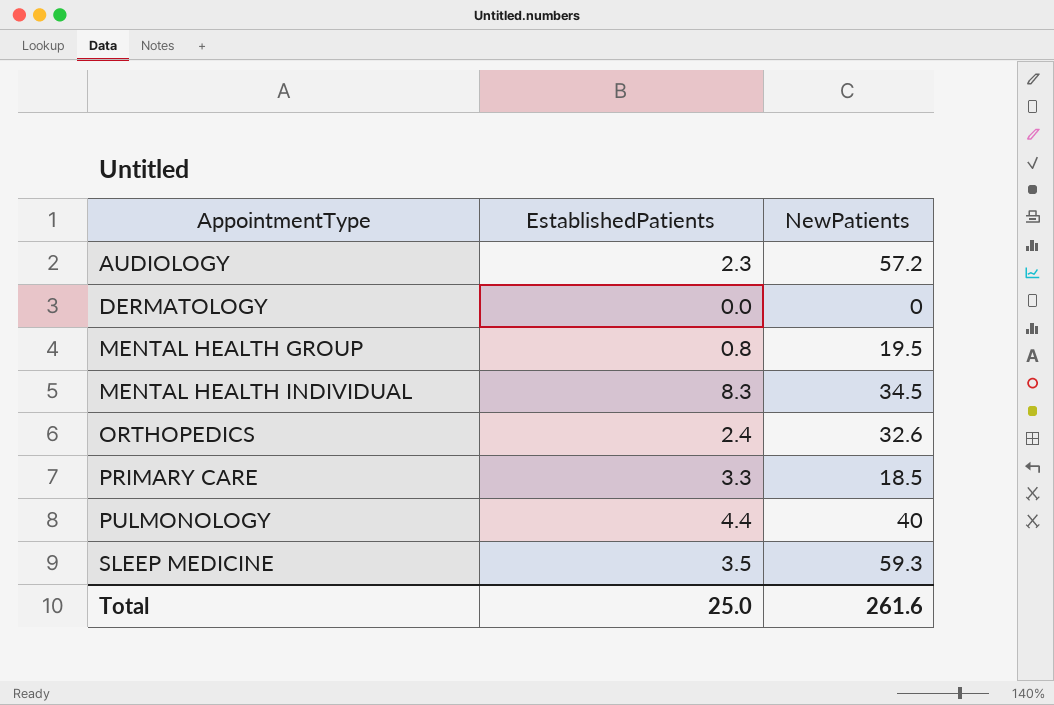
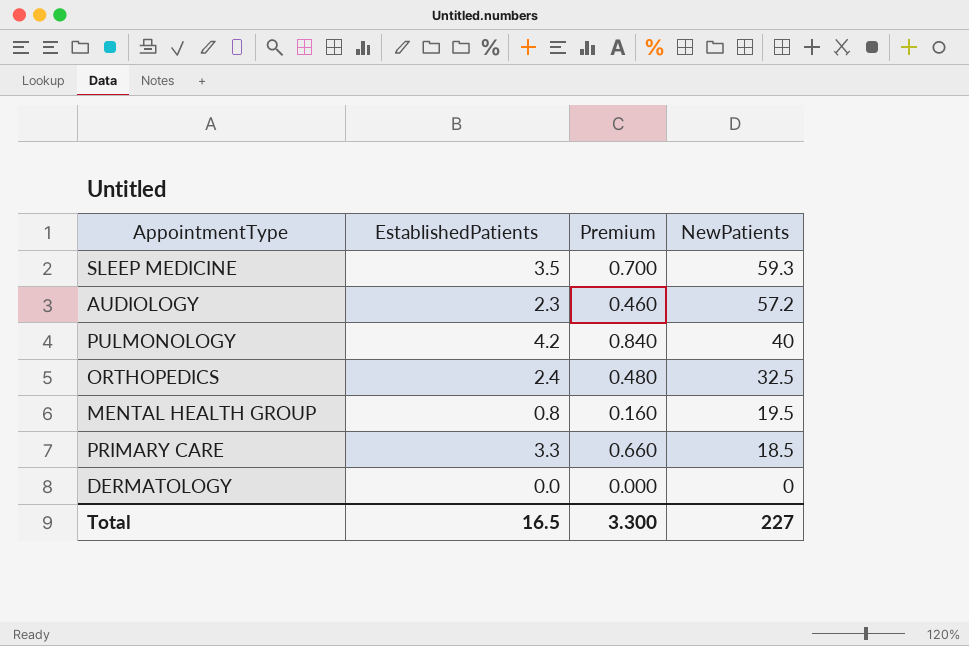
row order: AppointmentType ascending -> NewPatients descending
column Premium | formula: none -> [EstablishedPatients] * 0.2
row MENTAL HEALTH INDIVIDUAL: 8.3 | 34.5 -> none
PULMONOLOGY | EstablishedPatients: 4.4 -> 4.2
ORTHOPEDICS | NewPatients: 32.6 -> 32.5
Total | EstablishedPatients: 25.0 -> 16.5
Total | NewPatients: 261.6 -> 227

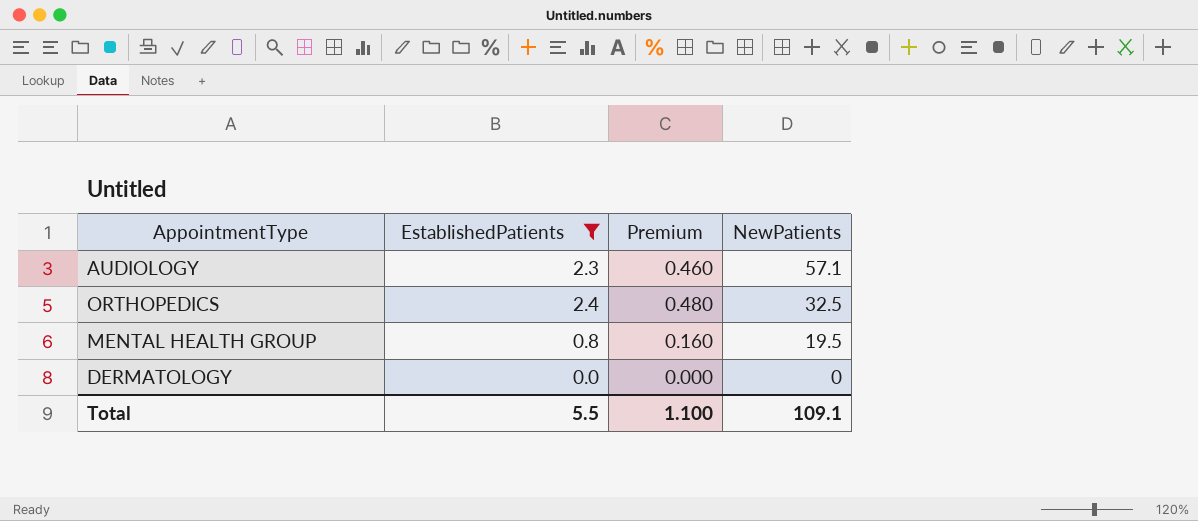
filter: none -> EstablishedPatients <= 2.4
AUDIOLOGY | NewPatients: 57.2 -> 57.1
Total | EstablishedPatients: 16.5 -> 5.5
Total | Premium: 3.300 -> 1.100
Total | NewPatients: 227 -> 109.1

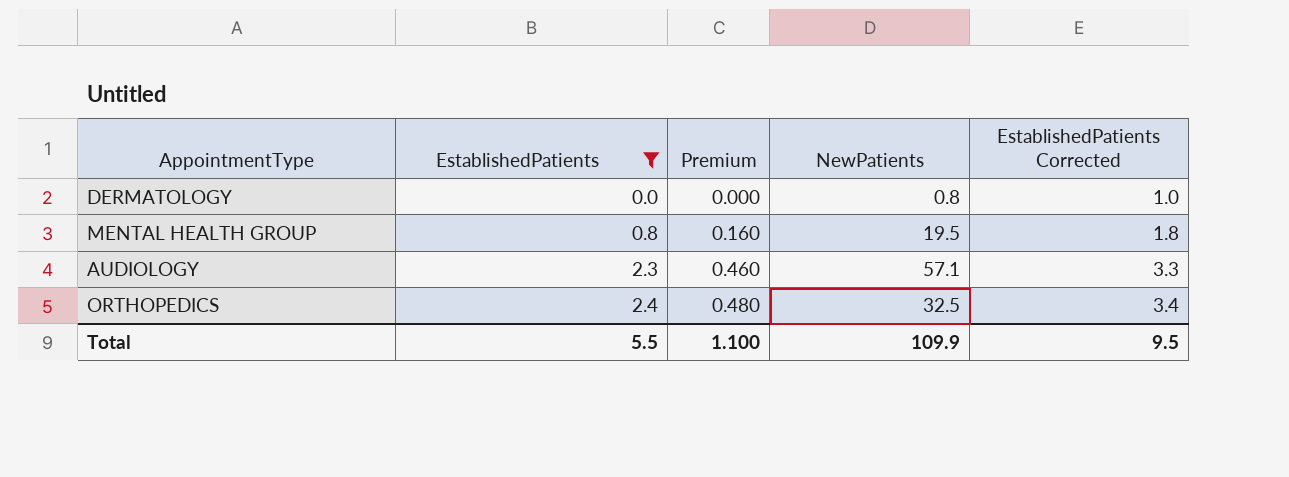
row order: NewPatients descending -> EstablishedPatients ascending
column EstablishedPatients Corrected | formula: none -> [EstablishedPatients] + 1
DERMATOLOGY | NewPatients: 0 -> 0.8
Total | NewPatients: 109.1 -> 109.9

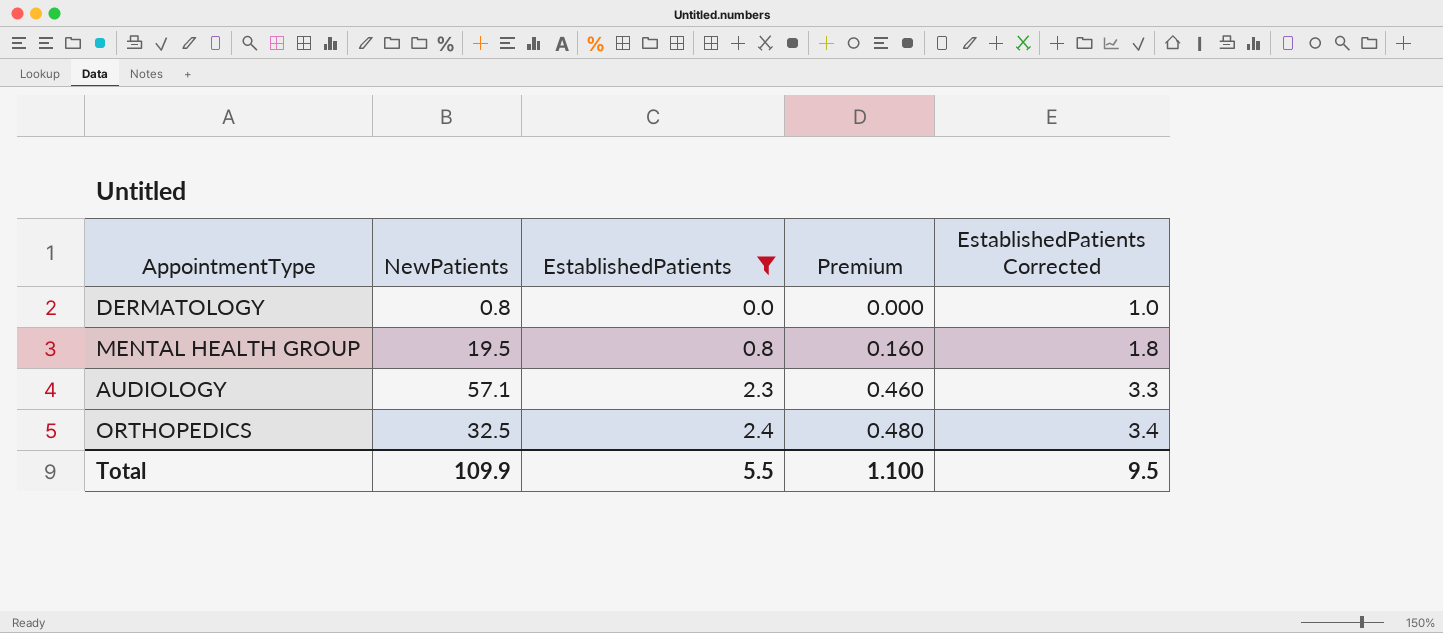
column NewPatients | position: 4 -> 2

